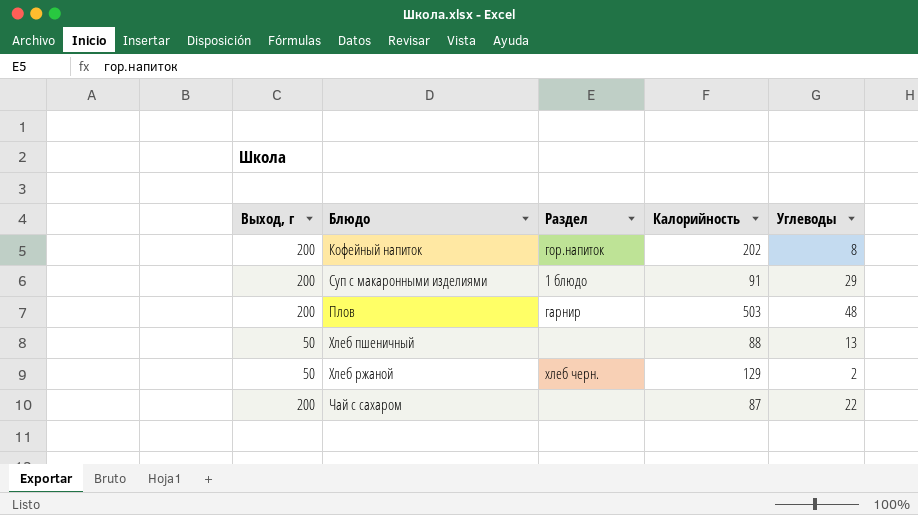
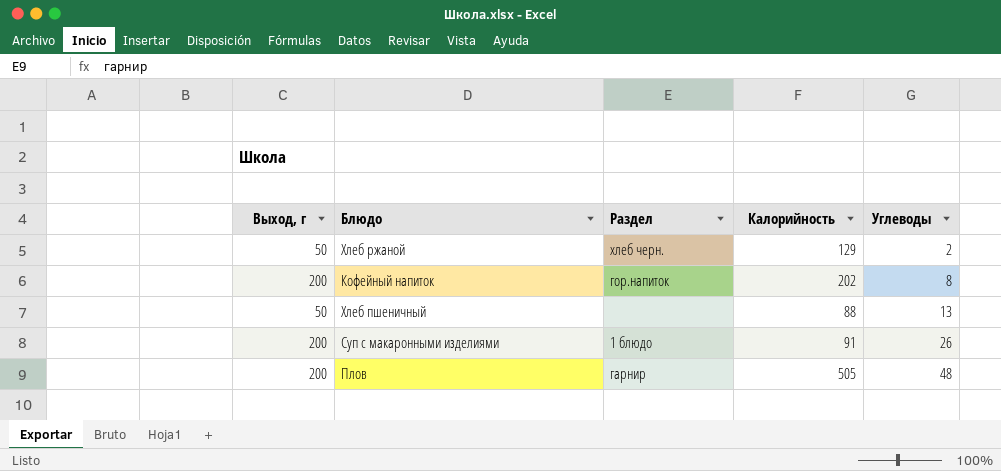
row order: none -> Углеводы ascending
row Чай с сахаром: 200 | none | 87 | 22 -> none
Суп с макаронными изделиями | Углеводы: 29 -> 26
Плов | Калорийность: 503 -> 505

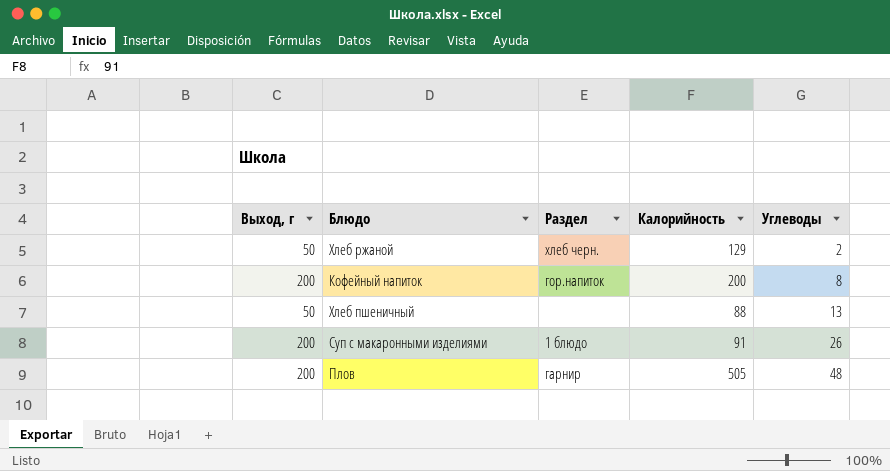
Кофейный напиток | Калорийность: 202 -> 200

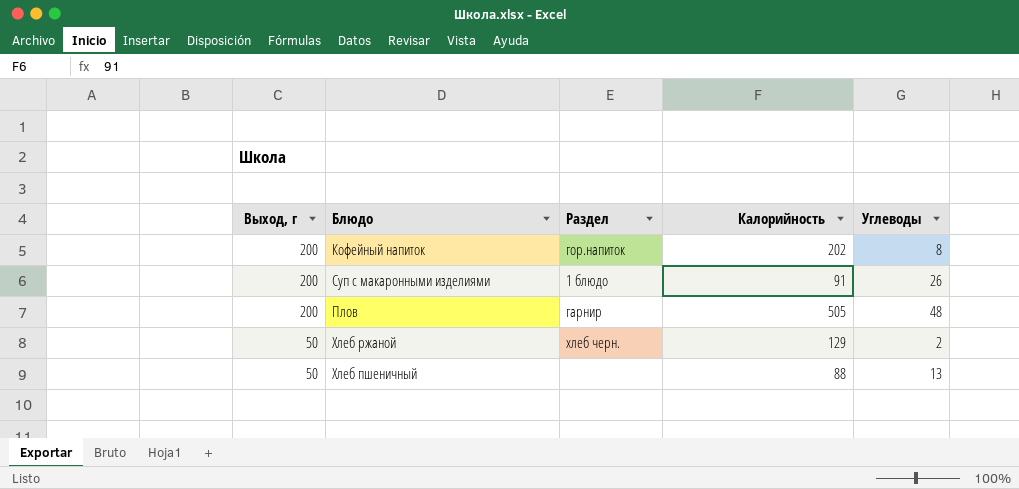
row order: Углеводы ascending -> Выход, г descending
Кофейный напиток | Калорийность: 200 -> 202

